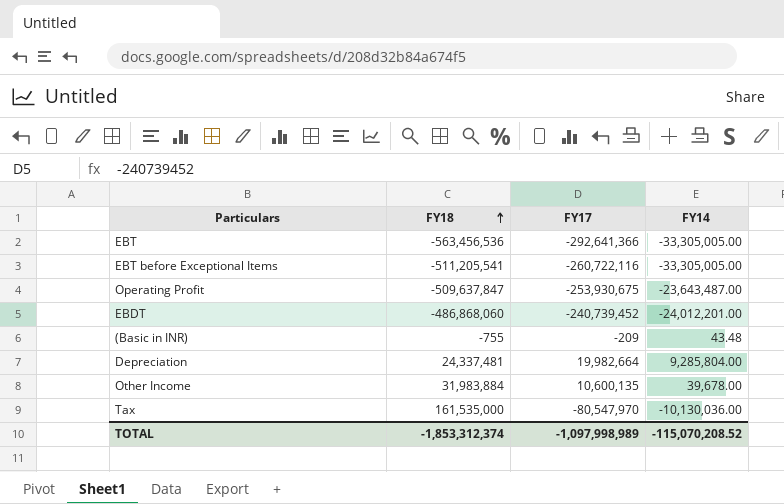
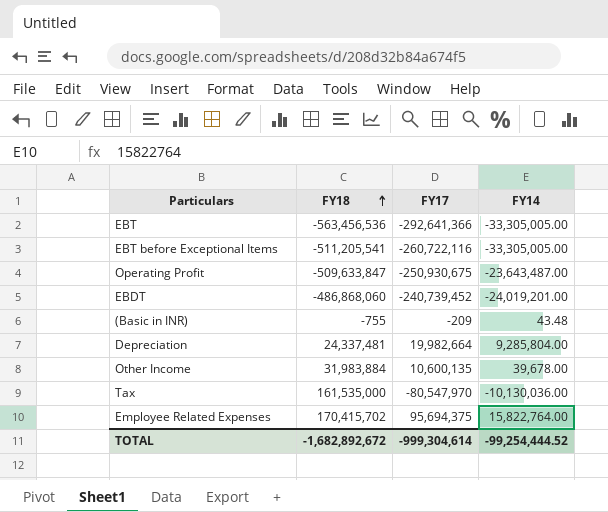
Operating Profit | FY18: -509,637,847 -> -509,633,847
Operating Profit | FY17: -253,930,675 -> -250,930,675
EBDT | FY14: -24,012,201.00 -> -24,019,201.00
row Employee Related Expenses: none -> 170,415,702 | 95,694,375 | 15,822,764.00
TOTAL | FY18: -1,853,312,374 -> -1,682,892,672
TOTAL | FY17: -1,097,998,989 -> -999,304,614
TOTAL | FY14: -115,070,208.52 -> -99,254,444.52

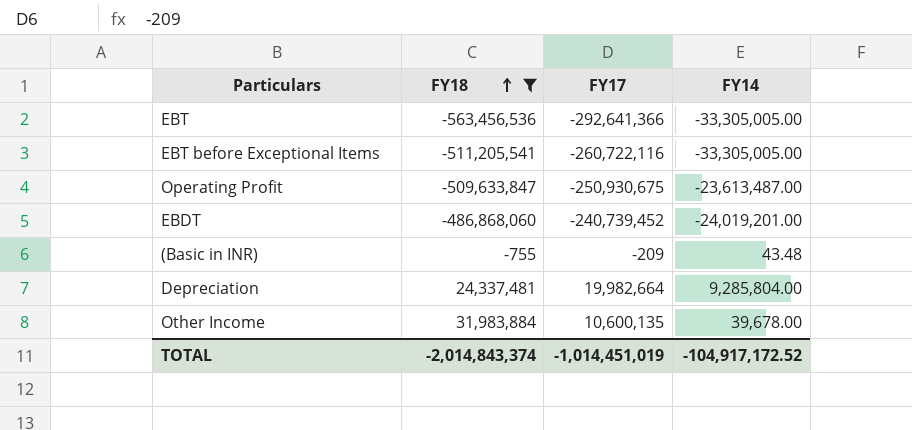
filter: none -> FY18 <= 31,983,884
Operating Profit | FY14: -23,643,487.00 -> -23,613,487.00
TOTAL | FY18: -1,682,892,672 -> -2,014,843,374
TOTAL | FY17: -999,304,614 -> -1,014,451,019
TOTAL | FY14: -99,254,444.52 -> -104,917,172.52

